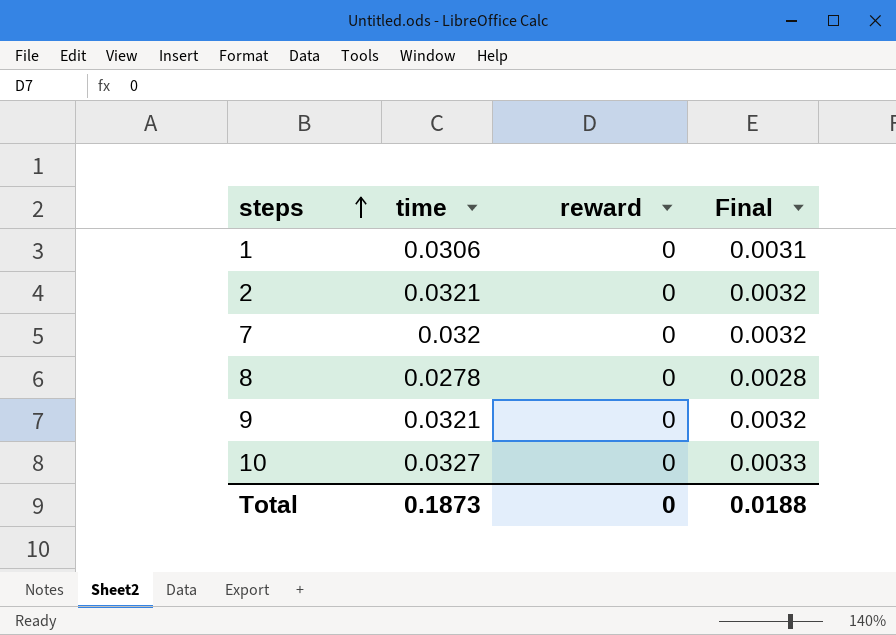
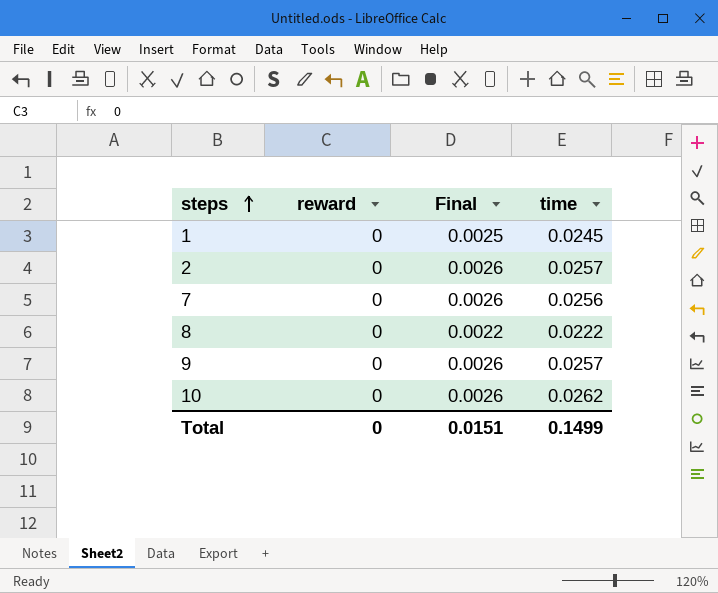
column time | position: 2 -> 4
1 | Final: 0.0031 -> 0.0025
1 | time: 0.0306 -> 0.0245
2 | Final: 0.0032 -> 0.0026
2 | time: 0.0321 -> 0.0257
7 | Final: 0.0032 -> 0.0026
7 | time: 0.032 -> 0.0256
8 | Final: 0.0028 -> 0.0022
8 | time: 0.0278 -> 0.0222
9 | Final: 0.0032 -> 0.0026
9 | time: 0.0321 -> 0.0257
10 | Final: 0.0033 -> 0.0026
10 | time: 0.0327 -> 0.0262
Total | Final: 0.0188 -> 0.0151
Total | time: 0.1873 -> 0.1499

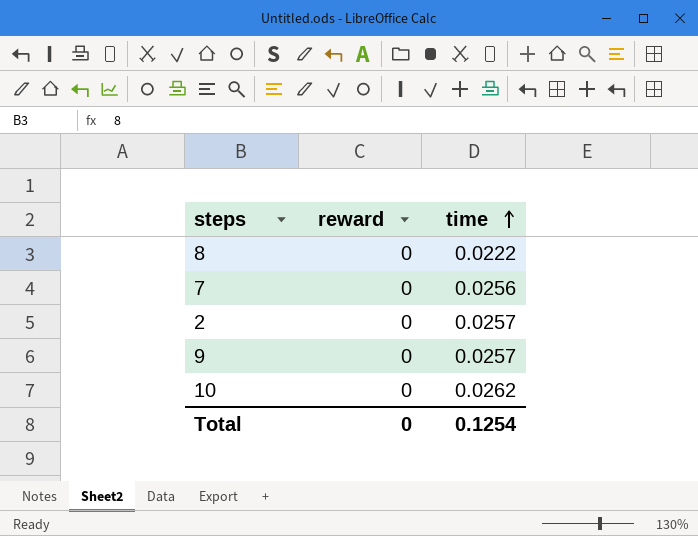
row order: steps ascending -> time ascending
column Final | formula: [time] * 0.1 -> none
row 1: 0 | 0.0025 | 0.0245 -> none
Total | time: 0.1499 -> 0.1254

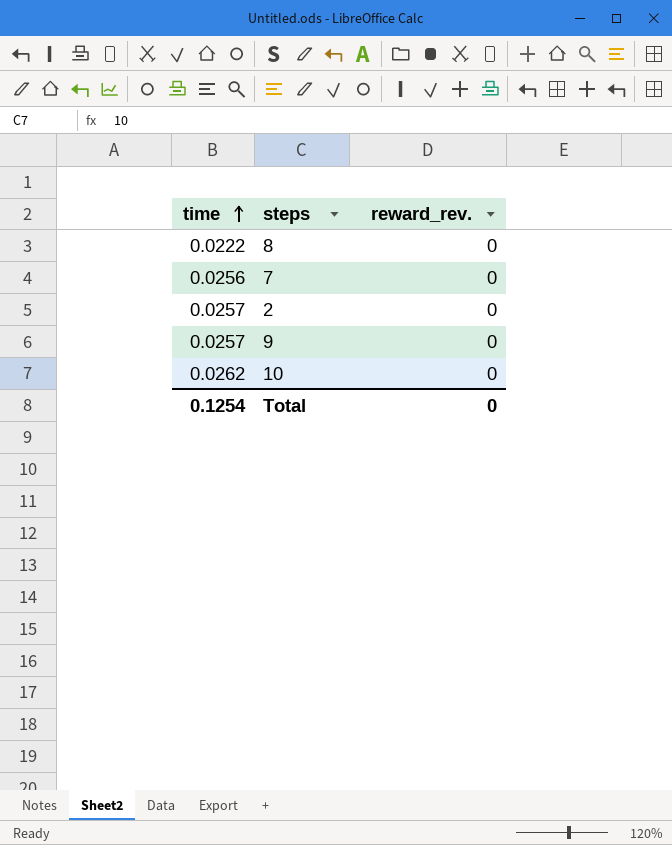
column time | position: 3 -> 1
column name: reward -> reward_rev.

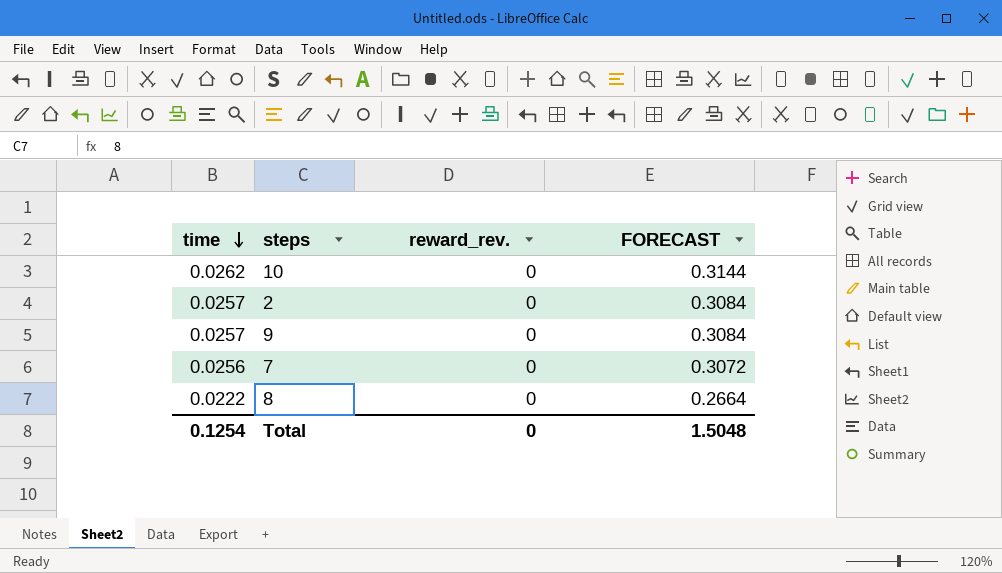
row order: time ascending -> time descending
column FORECAST | formula: none -> [time] * 12

